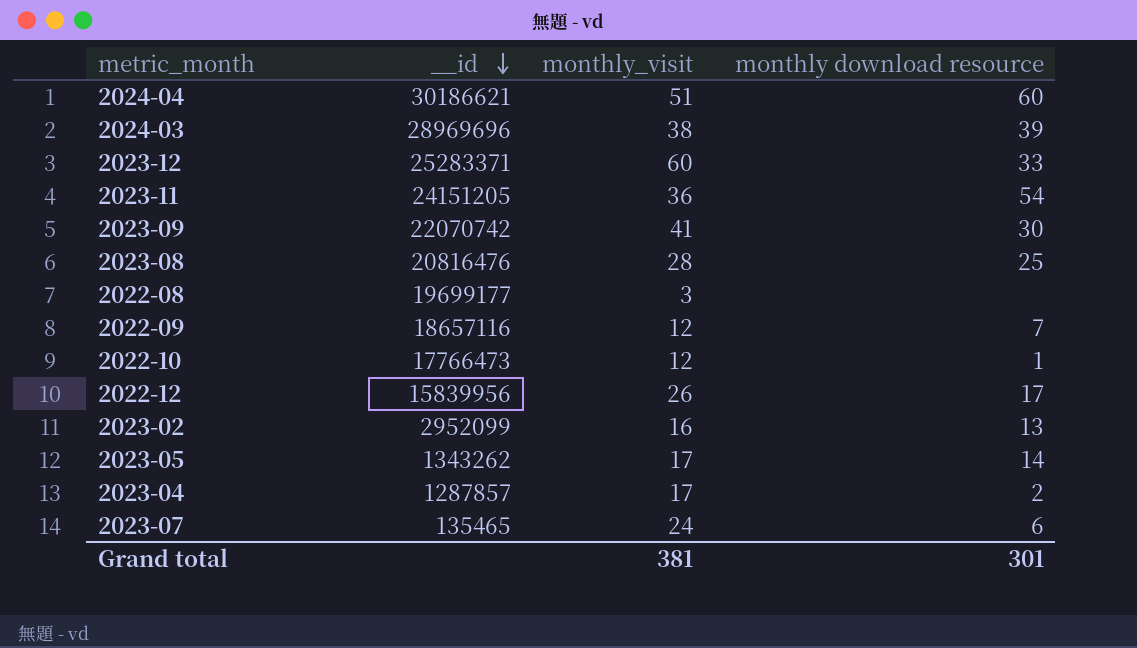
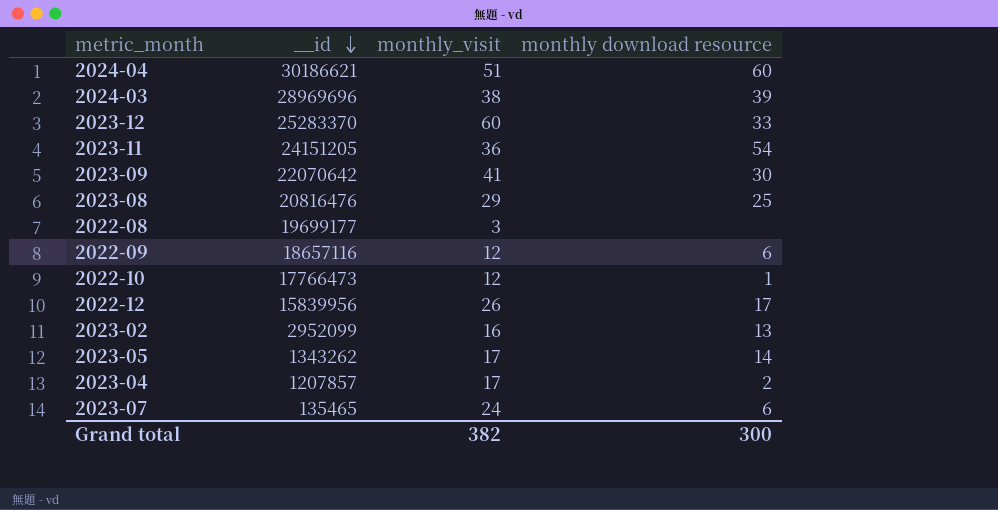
2023-12 | __id: 25283371 -> 25283370
2023-09 | __id: 22070742 -> 22070642
2023-08 | monthly_visit: 28 -> 29
2022-09 | monthly download resource: 7 -> 6
2023-04 | __id: 1287857 -> 1207857
Grand total | monthly_visit: 381 -> 382
Grand total | monthly download resource: 301 -> 300

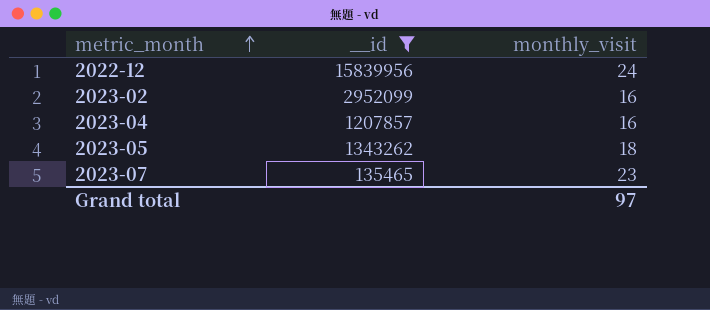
filter: none -> __id <= 15839956
row order: __id descending -> metric_month ascending
column monthly download resource | position: 4 -> none
2022-12 | monthly_visit: 26 -> 24
2023-04 | monthly_visit: 17 -> 16
2023-05 | monthly_visit: 17 -> 18
2023-07 | monthly_visit: 24 -> 23
Grand total | monthly_visit: 382 -> 97

